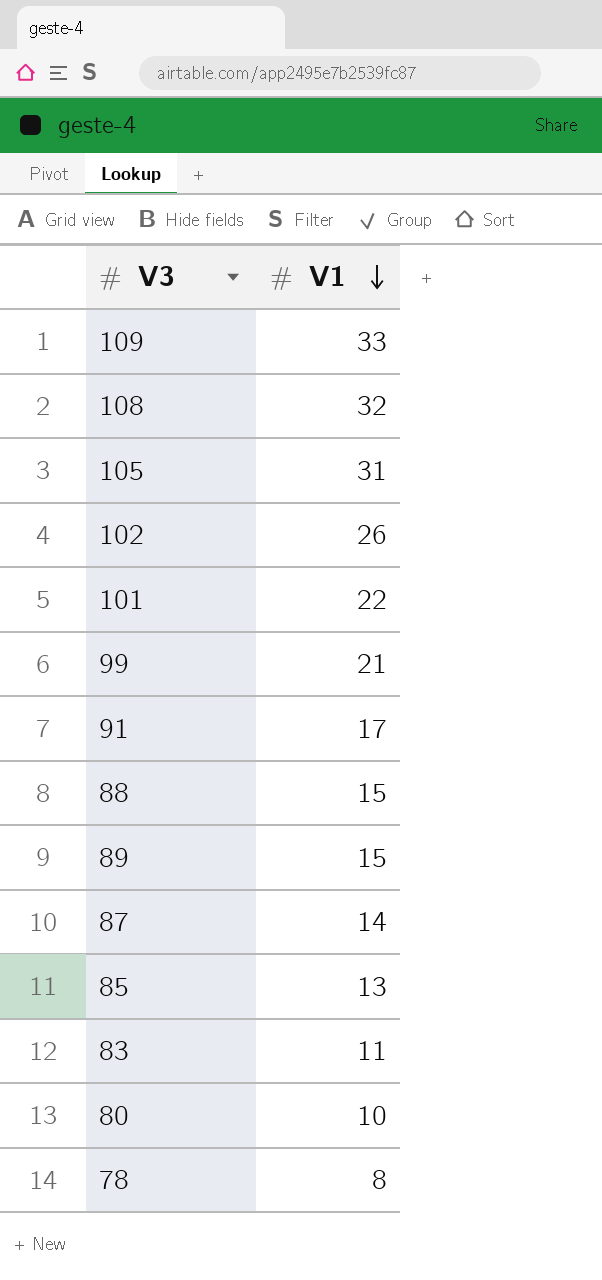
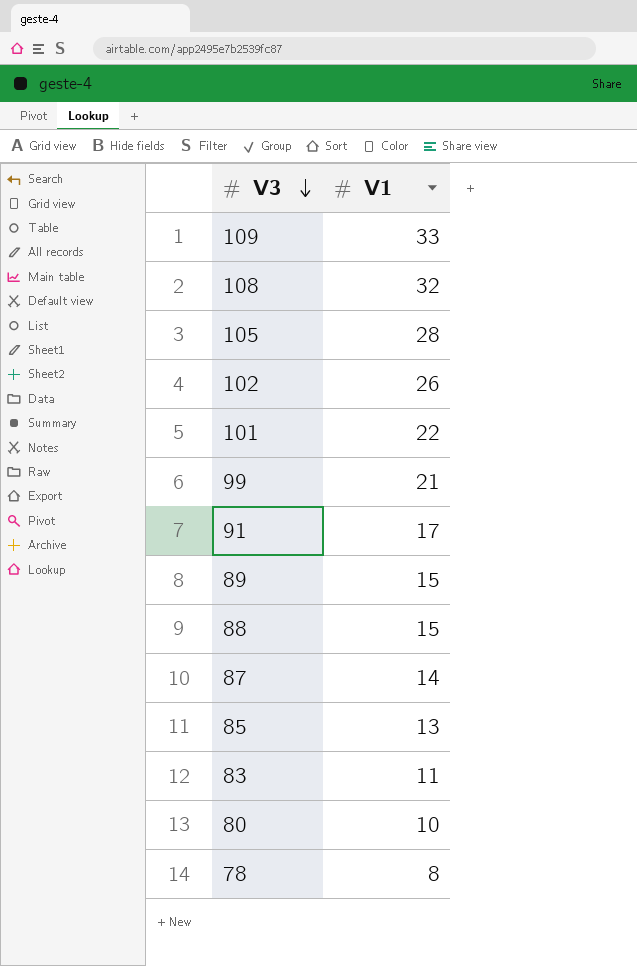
row order: V1 descending -> V3 descending
105 | V1: 31 -> 28

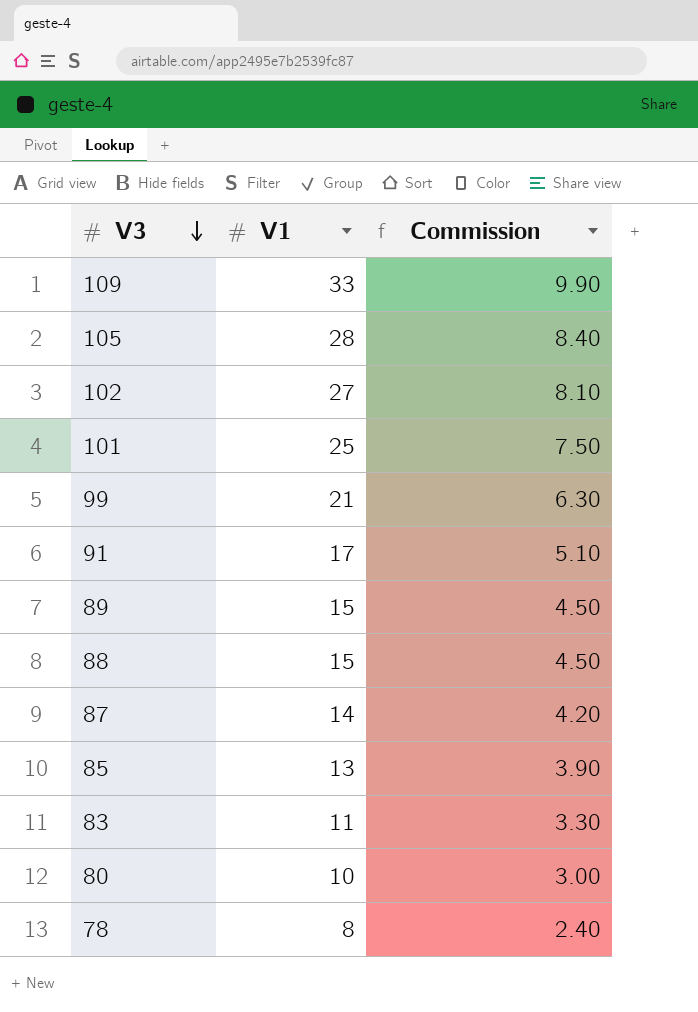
column Commission | formula: none -> [V1] * 0.3
row 108: 32 -> none
102 | V1: 26 -> 27
101 | V1: 22 -> 25

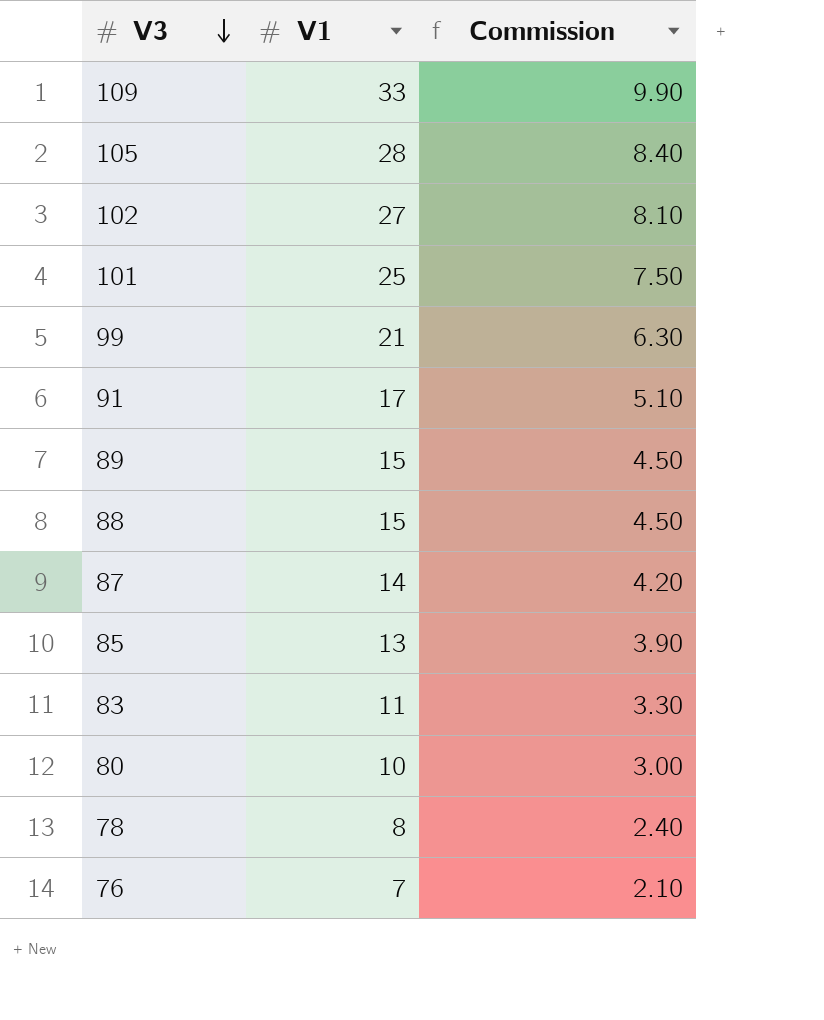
row 76: none -> 7 | 2.10

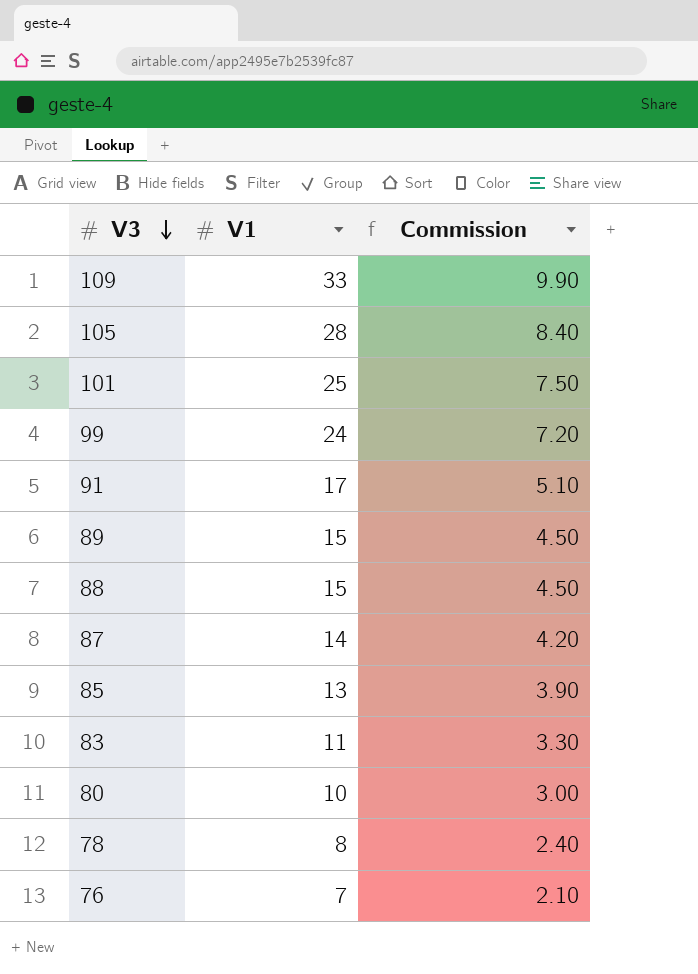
row 102: 27 | 8.10 -> none
99 | V1: 21 -> 24
99 | Commission: 6.30 -> 7.20

